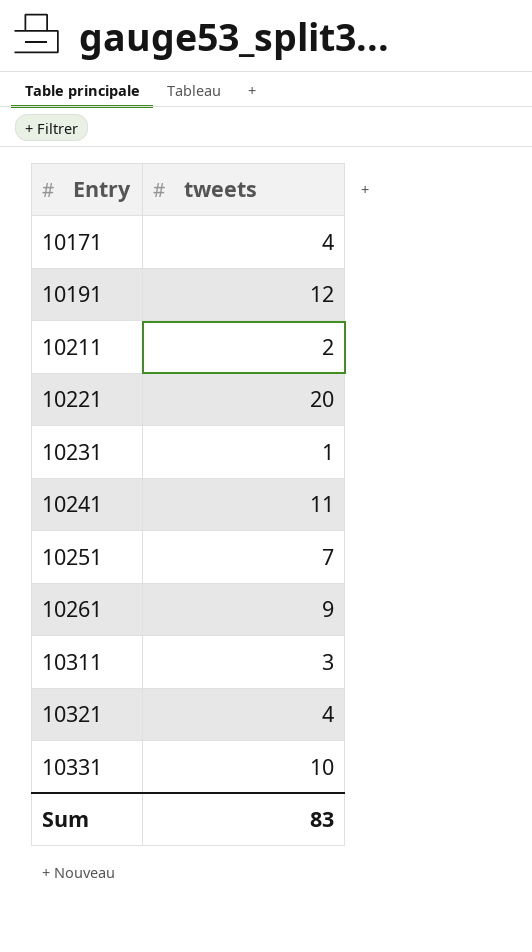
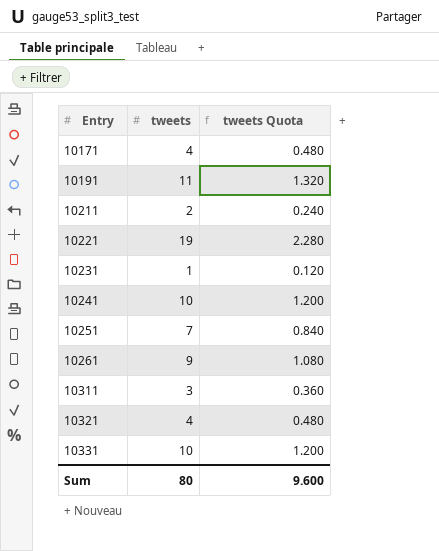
column tweets Quota | formula: none -> [tweets] * 0.12
10191 | tweets: 12 -> 11
10221 | tweets: 20 -> 19
10241 | tweets: 11 -> 10
Sum | tweets: 83 -> 80

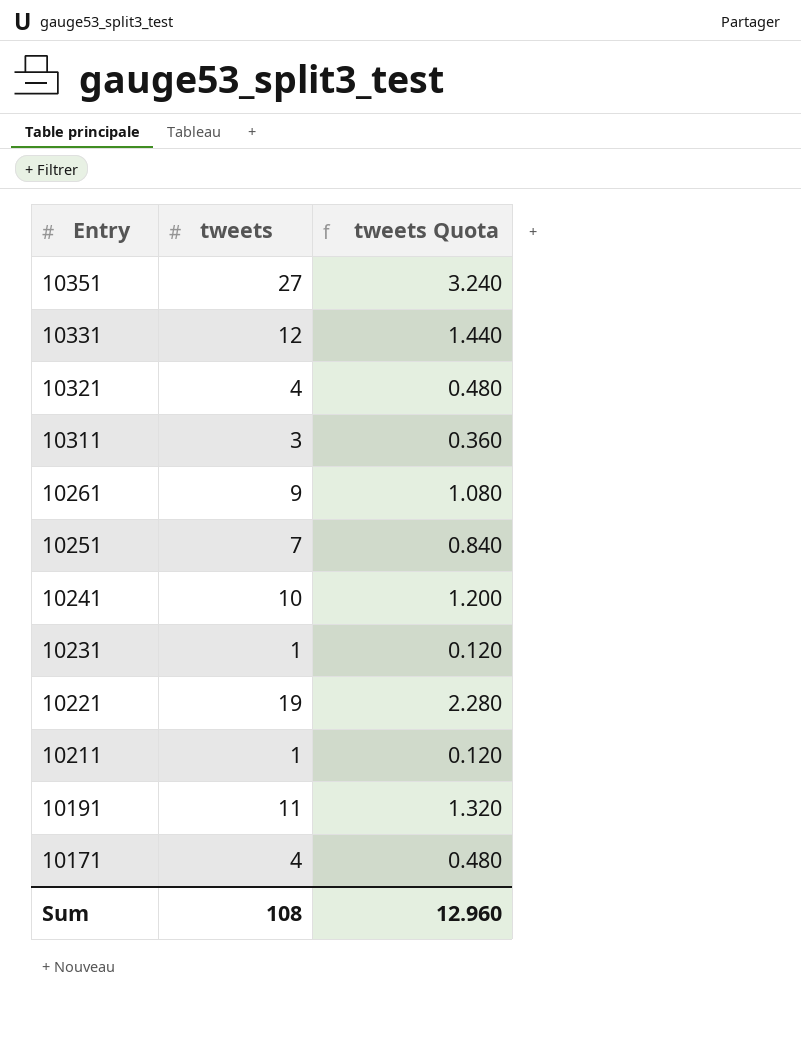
row order: Entry ascending -> Entry descending
row 10351: none -> 27 | 3.240
10331 | tweets: 10 -> 12
10331 | tweets Quota: 1.200 -> 1.440
10211 | tweets: 2 -> 1
10211 | tweets Quota: 0.240 -> 0.120
Sum | tweets: 80 -> 108
Sum | tweets Quota: 9.600 -> 12.960

